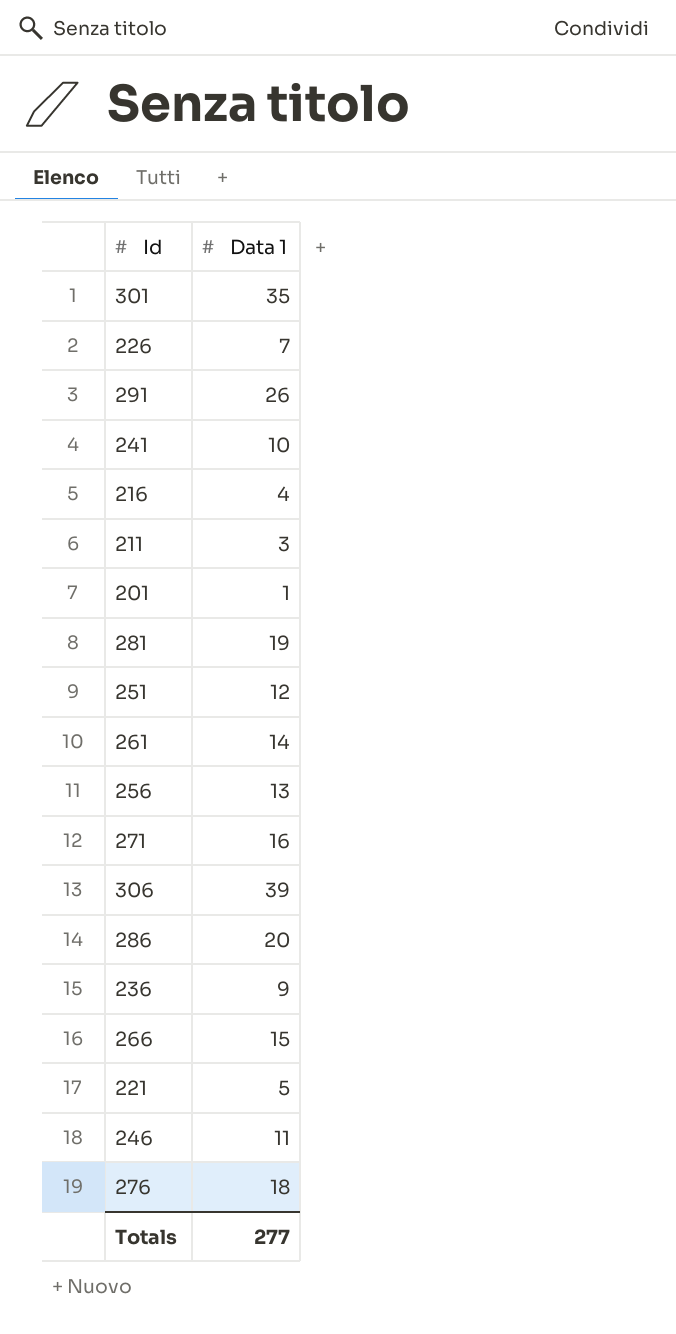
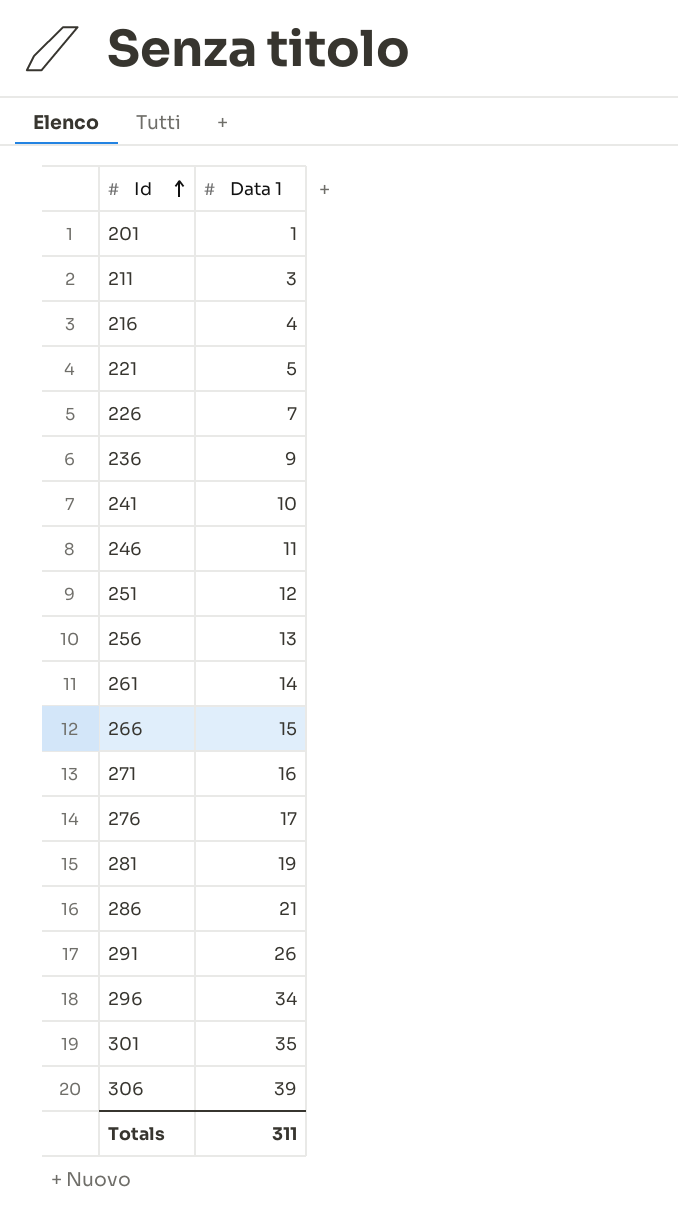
row order: none -> Id ascending
276 | Data 1: 18 -> 17
286 | Data 1: 20 -> 21
row 296: none -> 34
Totals | Data 1: 277 -> 311

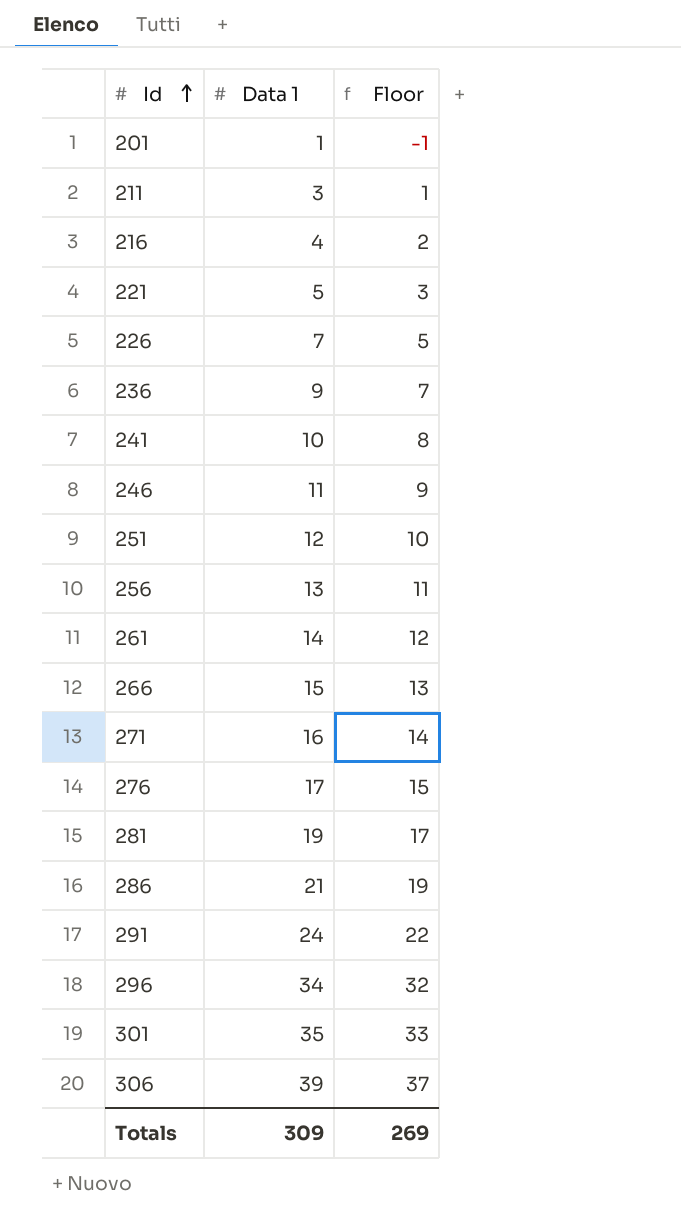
column Floor | formula: none -> [Data 1] - 2
291 | Data 1: 26 -> 24
Totals | Data 1: 311 -> 309

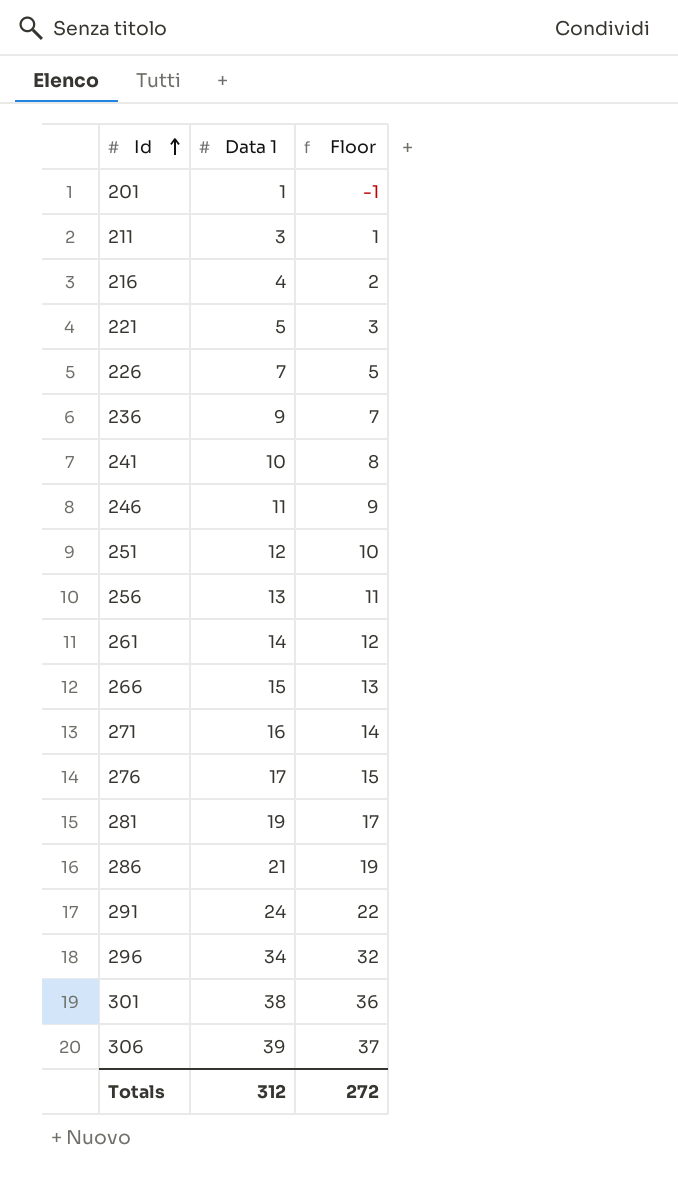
301 | Data 1: 35 -> 38
301 | Floor: 33 -> 36
Totals | Data 1: 309 -> 312
Totals | Floor: 269 -> 272

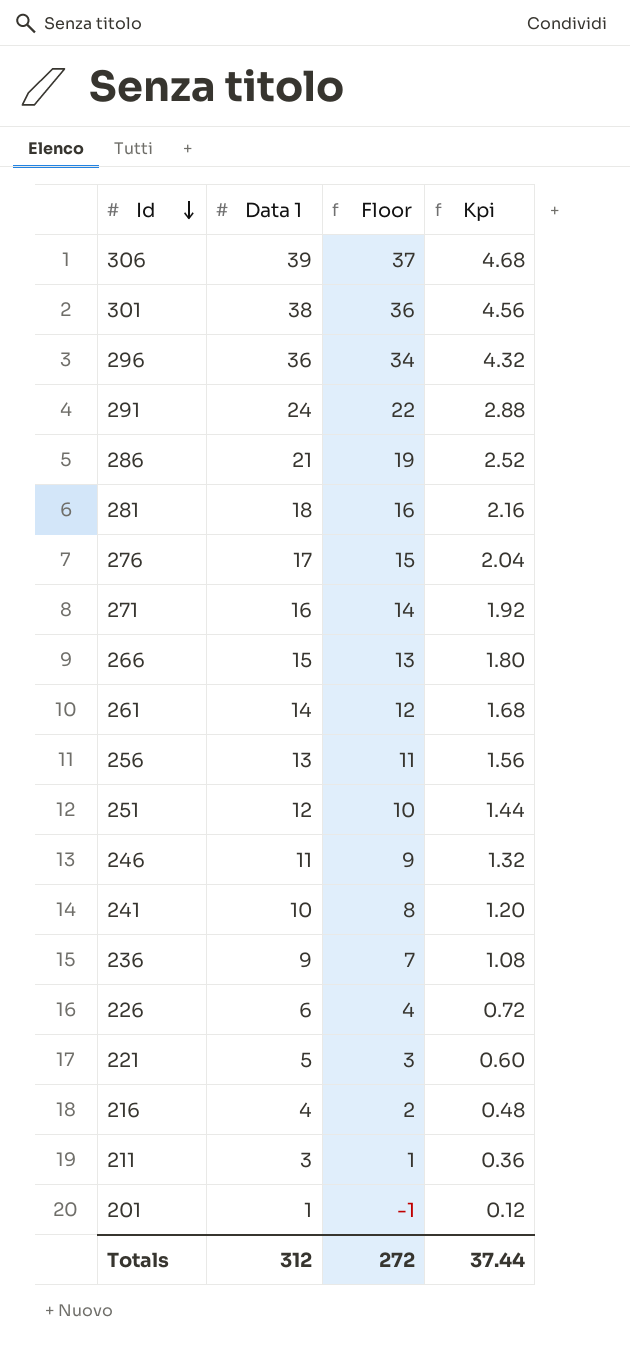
row order: Id ascending -> Id descending
column Kpi | formula: none -> [Data 1] * 0.12
296 | Data 1: 34 -> 36
296 | Floor: 32 -> 34
281 | Data 1: 19 -> 18
281 | Floor: 17 -> 16
226 | Data 1: 7 -> 6
226 | Floor: 5 -> 4

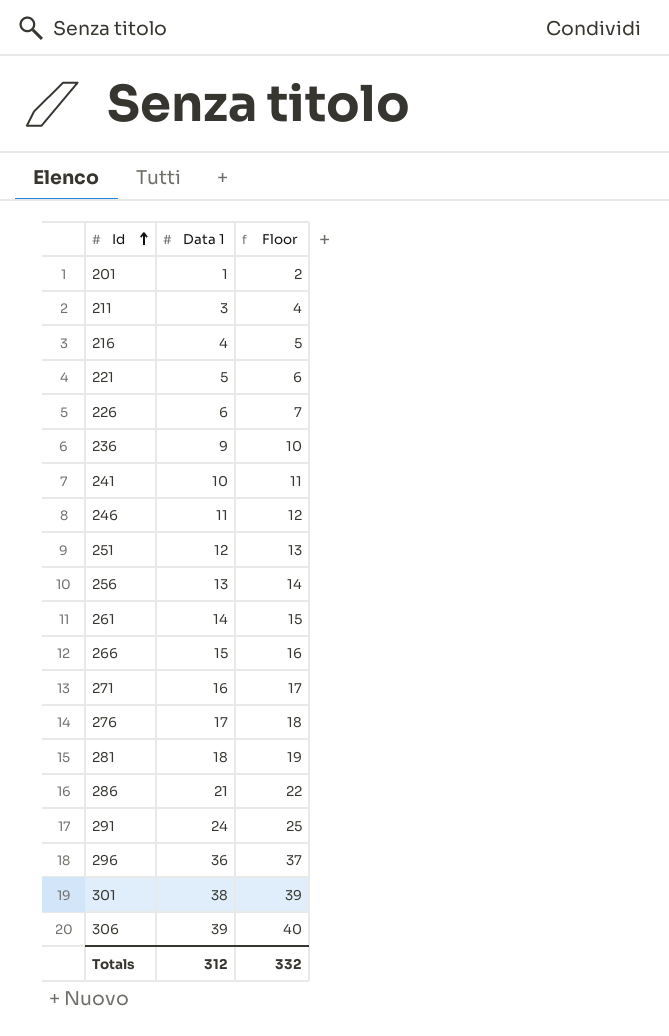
row order: Id descending -> Id ascending
column Kpi | formula: [Data 1] * 0.12 -> none
column Floor | formula: [Data 1] - 2 -> [Data 1] + 1
Totals | Floor: 272 -> 332

